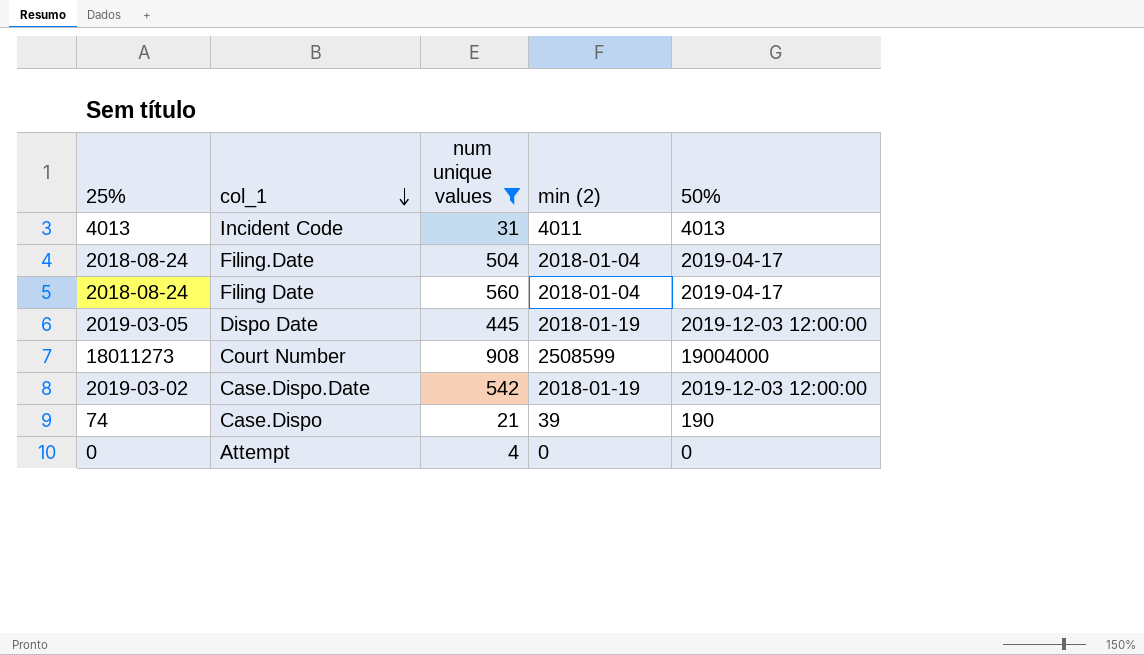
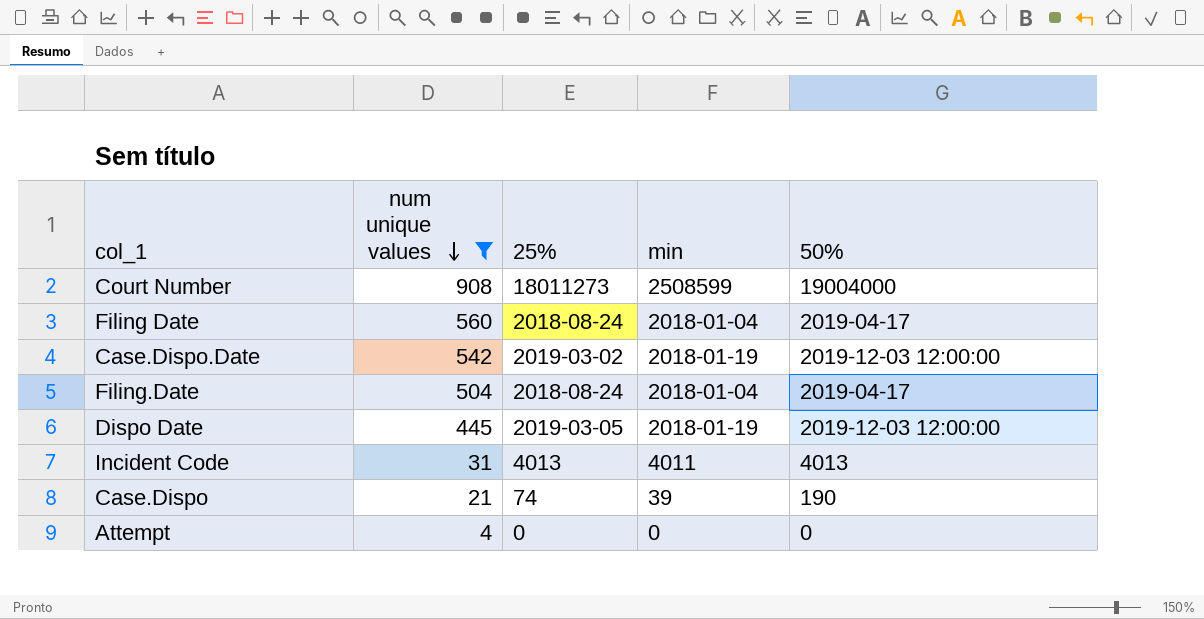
row order: col_1 descending -> num unique values descending
column 25% | position: 1 -> 3
column name: min (2) -> min

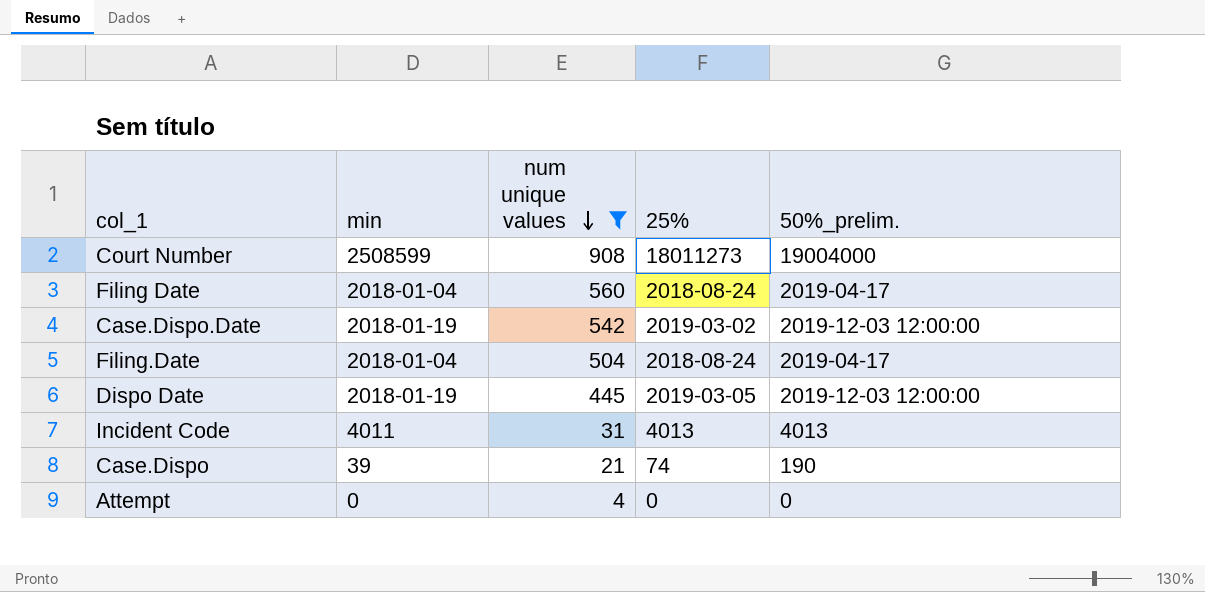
column min | position: 4 -> 2
column name: 50% -> 50%_prelim.

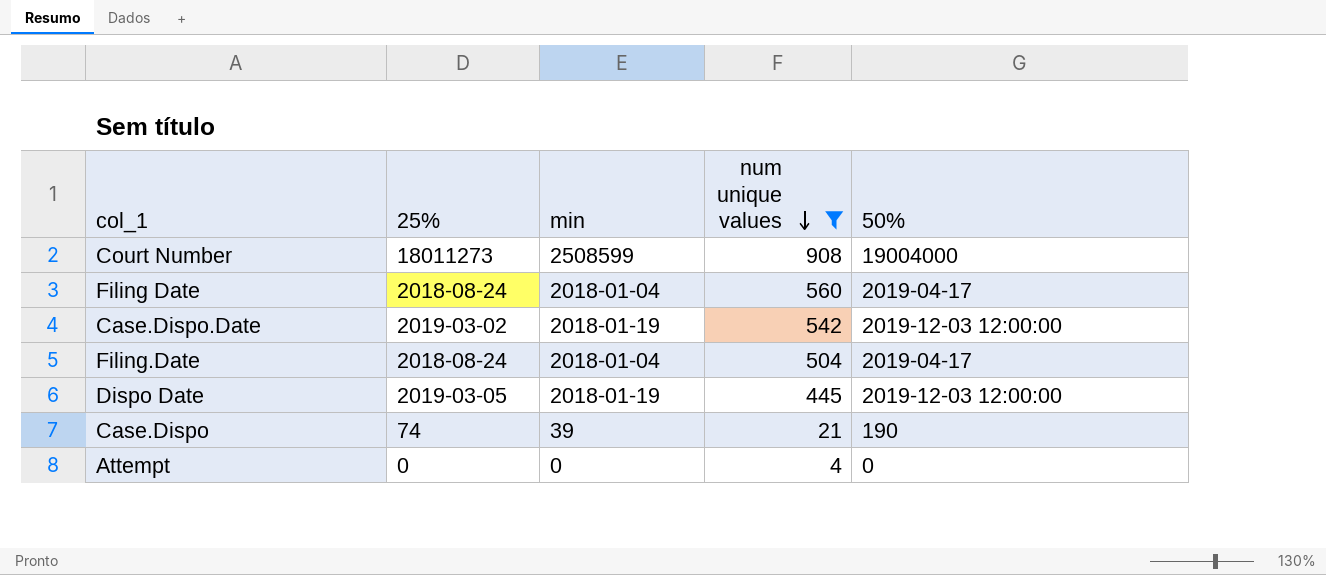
column 25% | position: 4 -> 2
column name: 50%_prelim. -> 50%
row Incident Code: 4011 | 31 | 4013 | 4013 -> none

